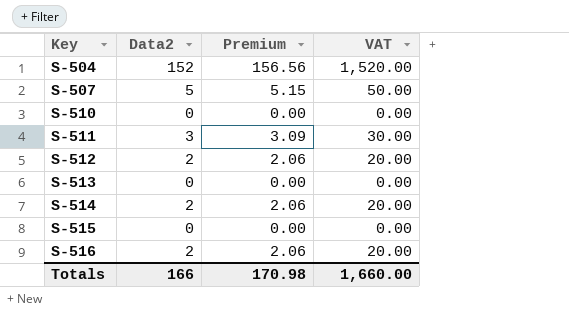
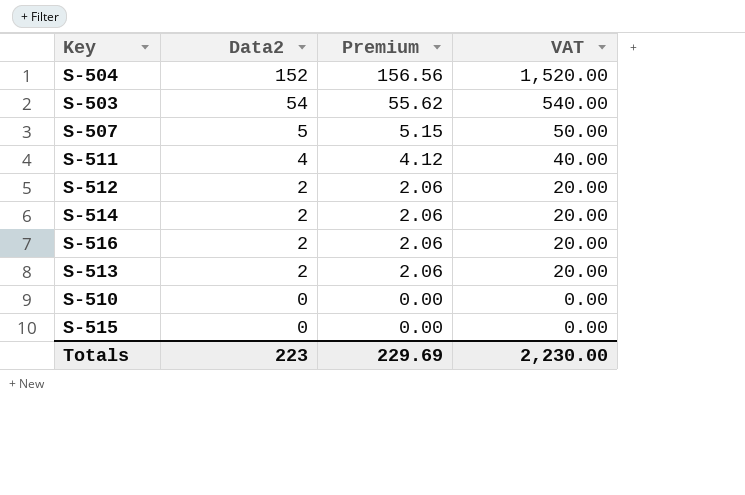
row order: Key ascending -> Data2 descending
row S-503: none -> 54 | 55.62 | 540.00
S-511 | Data2: 3 -> 4
S-511 | Premium: 3.09 -> 4.12
S-511 | VAT: 30.00 -> 40.00
S-513 | Data2: 0 -> 2
S-513 | Premium: 0.00 -> 2.06
S-513 | VAT: 0.00 -> 20.00
Totals | Data2: 166 -> 223
Totals | Premium: 170.98 -> 229.69
Totals | VAT: 1,660.00 -> 2,230.00

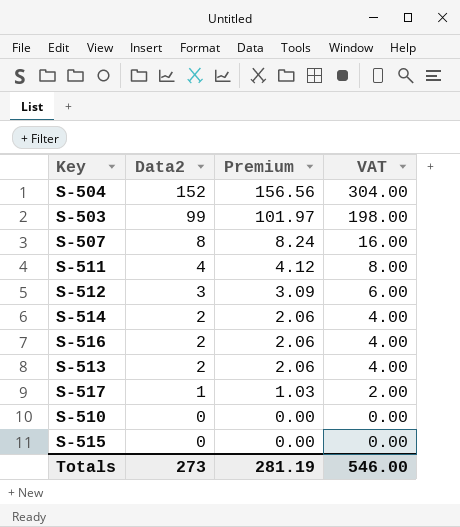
column VAT | formula: [Data2] * 10 -> [Data2] * 2
S-503 | Data2: 54 -> 99
S-503 | Premium: 55.62 -> 101.97
S-507 | Data2: 5 -> 8
S-507 | Premium: 5.15 -> 8.24
S-512 | Data2: 2 -> 3
S-512 | Premium: 2.06 -> 3.09
row S-517: none -> 1 | 1.03 | 2.00
Totals | Data2: 223 -> 273
Totals | Premium: 229.69 -> 281.19
Totals | VAT: 2,230.00 -> 546.00

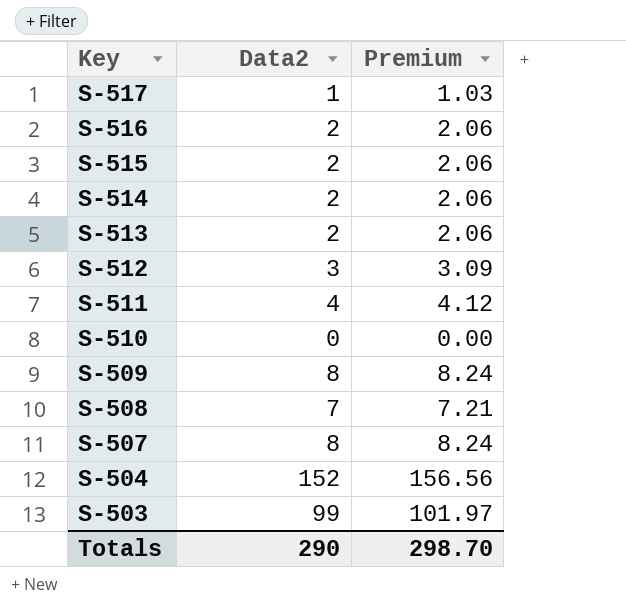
row order: Data2 descending -> Key descending
column VAT | formula: [Data2] * 2 -> none
S-515 | Data2: 0 -> 2
S-515 | Premium: 0.00 -> 2.06
row S-509: none -> 8 | 8.24
row S-508: none -> 7 | 7.21
Totals | Data2: 273 -> 290
Totals | Premium: 281.19 -> 298.70

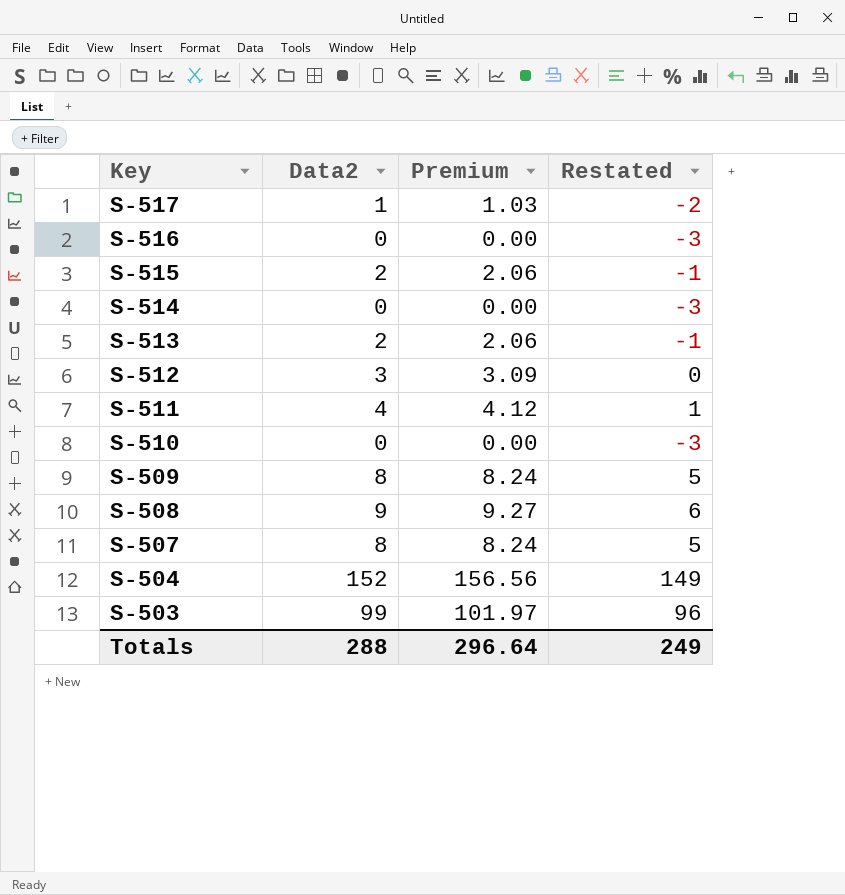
column Restated | formula: none -> [Data2] - 3
S-516 | Data2: 2 -> 0
S-516 | Premium: 2.06 -> 0.00
S-514 | Data2: 2 -> 0
S-514 | Premium: 2.06 -> 0.00
S-508 | Data2: 7 -> 9
S-508 | Premium: 7.21 -> 9.27
Totals | Data2: 290 -> 288
Totals | Premium: 298.70 -> 296.64

